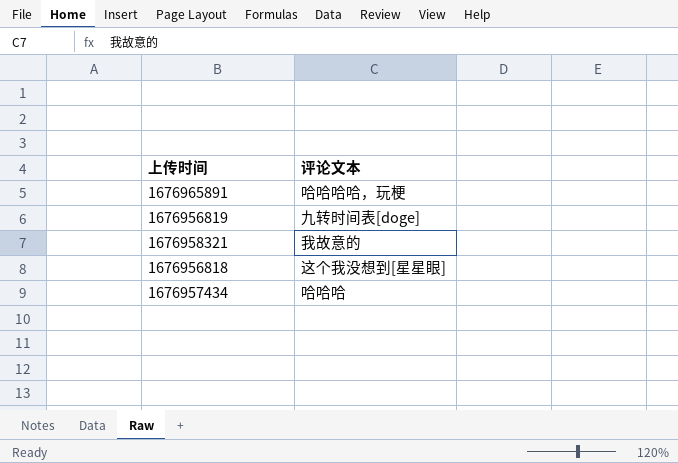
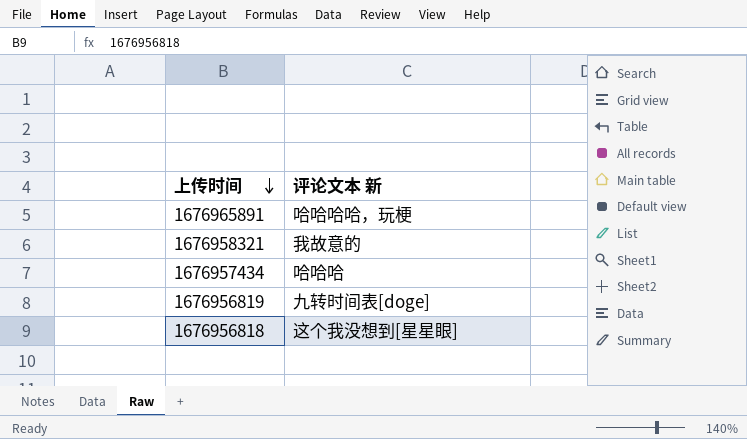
row order: none -> 上传时间 descending
column name: 评论文本 -> 评论文本 新

